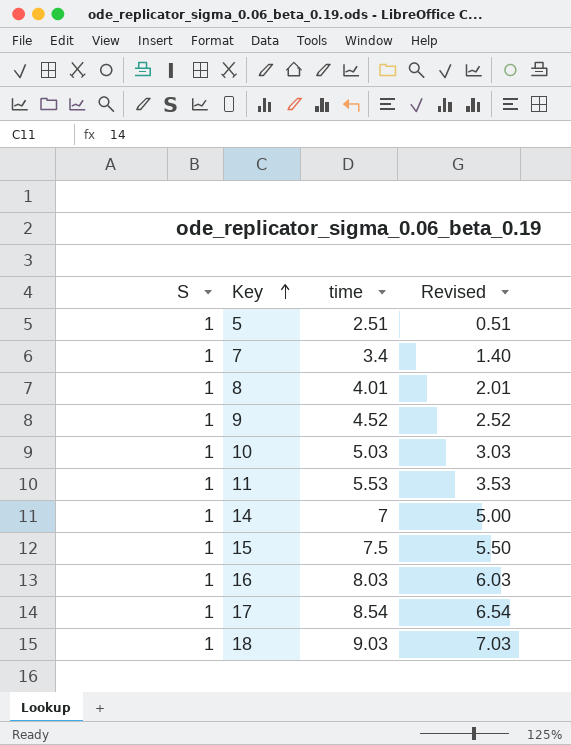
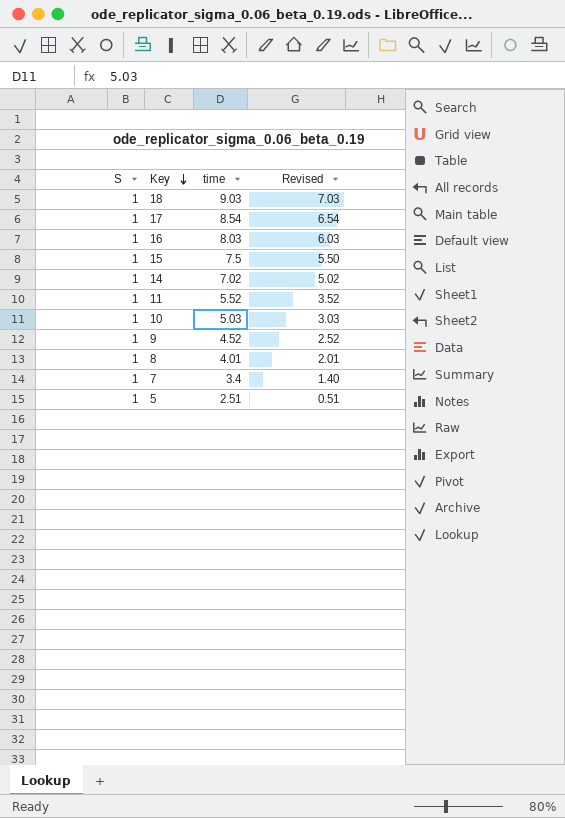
row order: Key ascending -> Key descending
14 | time: 7 -> 7.02
14 | Revised: 5.00 -> 5.02
11 | time: 5.53 -> 5.52
11 | Revised: 3.53 -> 3.52

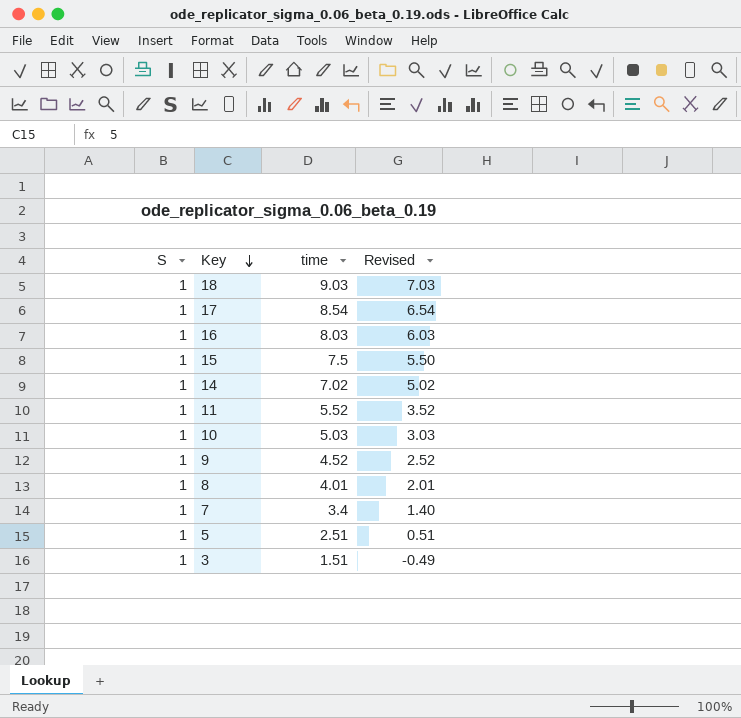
row 3: none -> 1 | 1.51 | -0.49

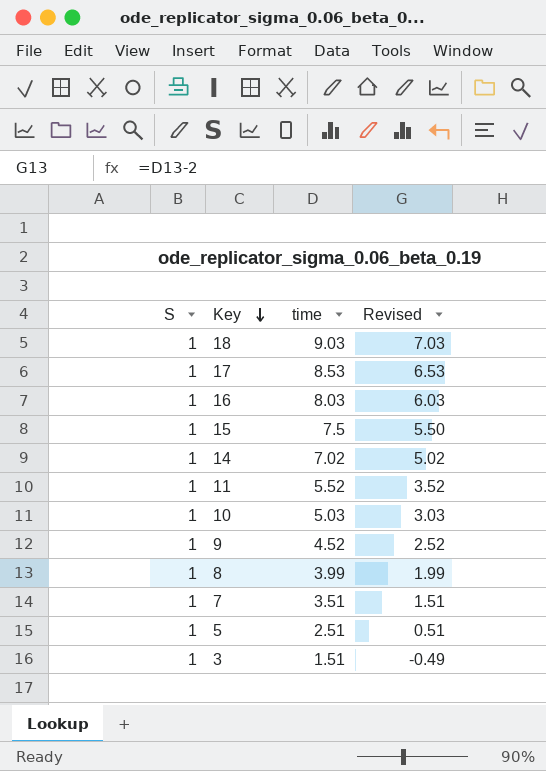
17 | time: 8.54 -> 8.53
17 | Revised: 6.54 -> 6.53
8 | time: 4.01 -> 3.99
8 | Revised: 2.01 -> 1.99
7 | time: 3.4 -> 3.51
7 | Revised: 1.40 -> 1.51

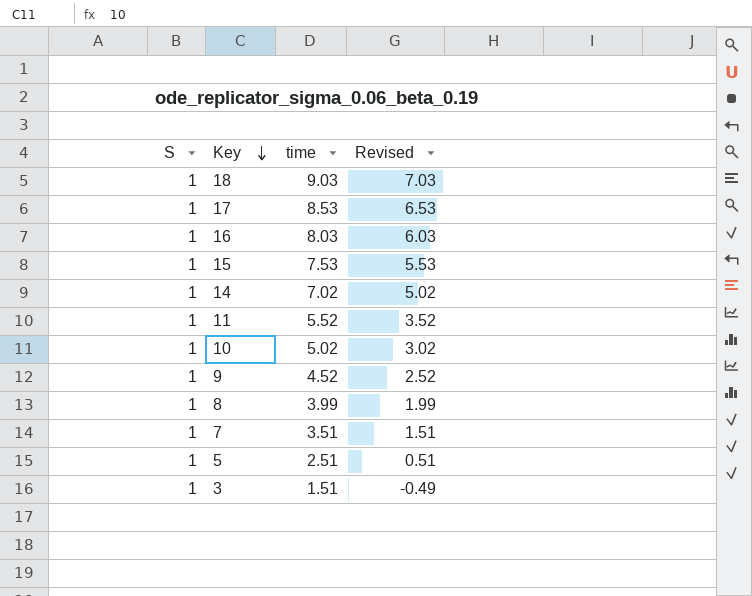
15 | time: 7.5 -> 7.53
15 | Revised: 5.50 -> 5.53
10 | time: 5.03 -> 5.02
10 | Revised: 3.03 -> 3.02

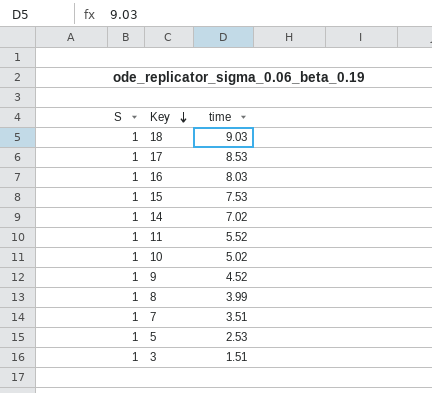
column Revised | formula: [time] - 2 -> none
5 | time: 2.51 -> 2.53

